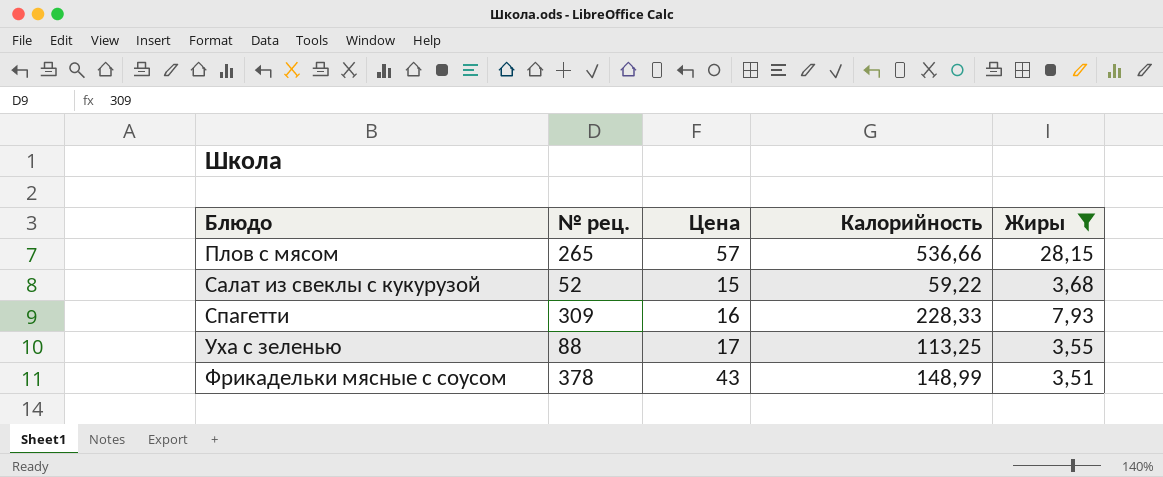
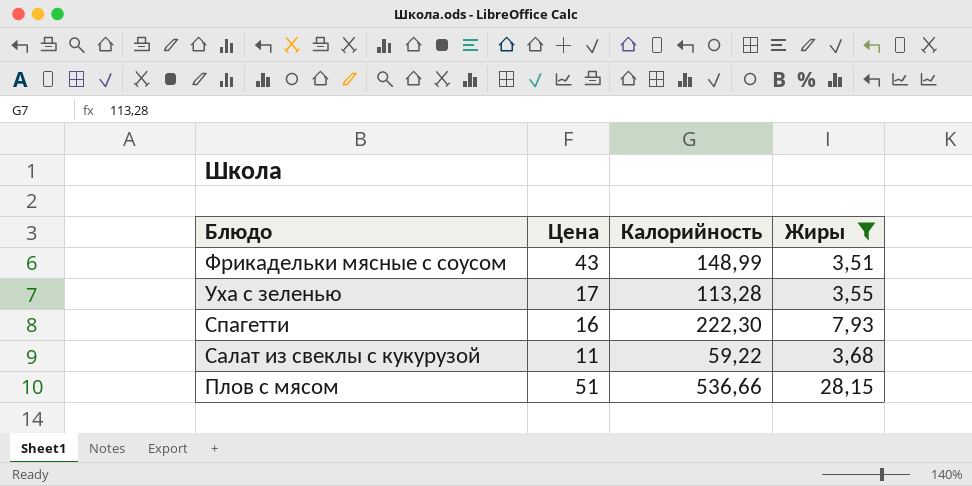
row order: Блюдо ascending -> Блюдо descending
column № рец. | position: 2 -> none
Уха с зеленью | Калорийность: 113,25 -> 113,28
Спагетти | Калорийность: 228,33 -> 222,30
Салат из свеклы с кукурузой | Цена: 15 -> 11
Плов с мясом | Цена: 57 -> 51

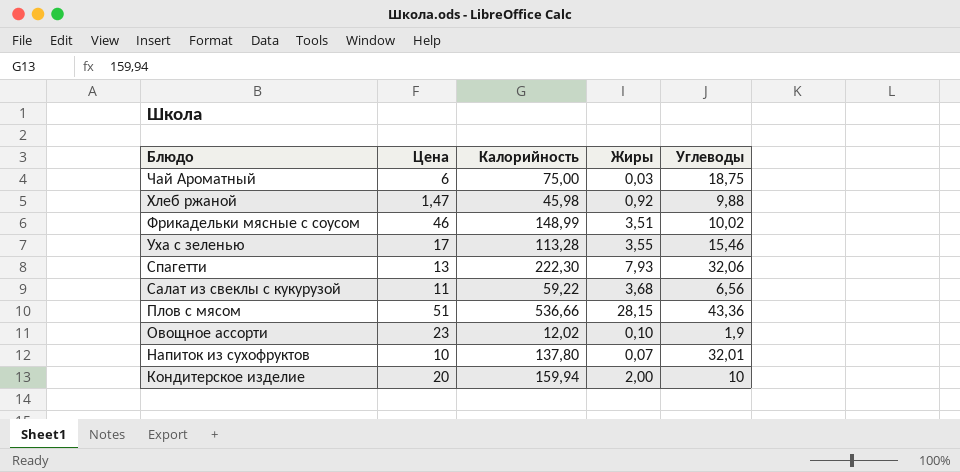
filter: Жиры >= 3,51 -> none
column Углеводы | position: none -> 5
Фрикадельки мясные с соусом | Цена: 43 -> 46
Спагетти | Цена: 16 -> 13

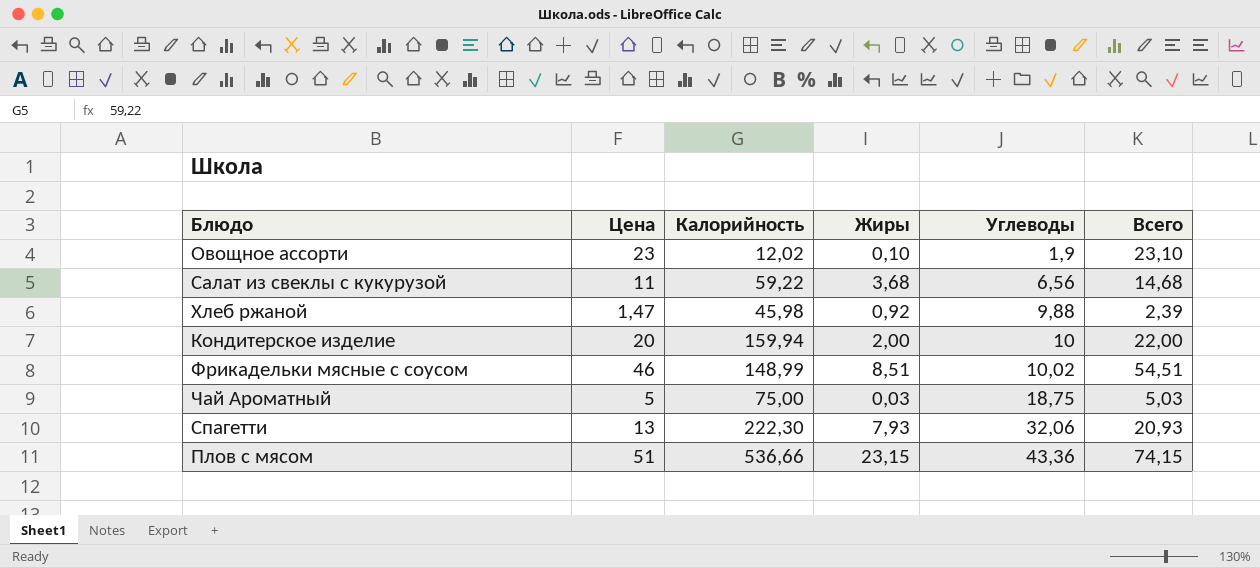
row order: Блюдо descending -> Углеводы ascending
column Всего | formula: none -> [Цена] + [Жиры]
row Уха с зеленью: 17 | 113,28 | 3,55 | 15,46 -> none
row Напиток из сухофруктов: 10 | 137,80 | 0,07 | 32,01 -> none
Фрикадельки мясные с соусом | Жиры: 3,51 -> 8,51
Чай Ароматный | Цена: 6 -> 5
Плов с мясом | Жиры: 28,15 -> 23,15

